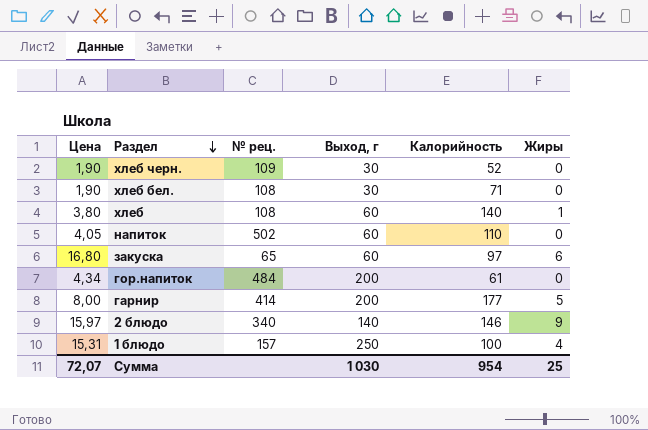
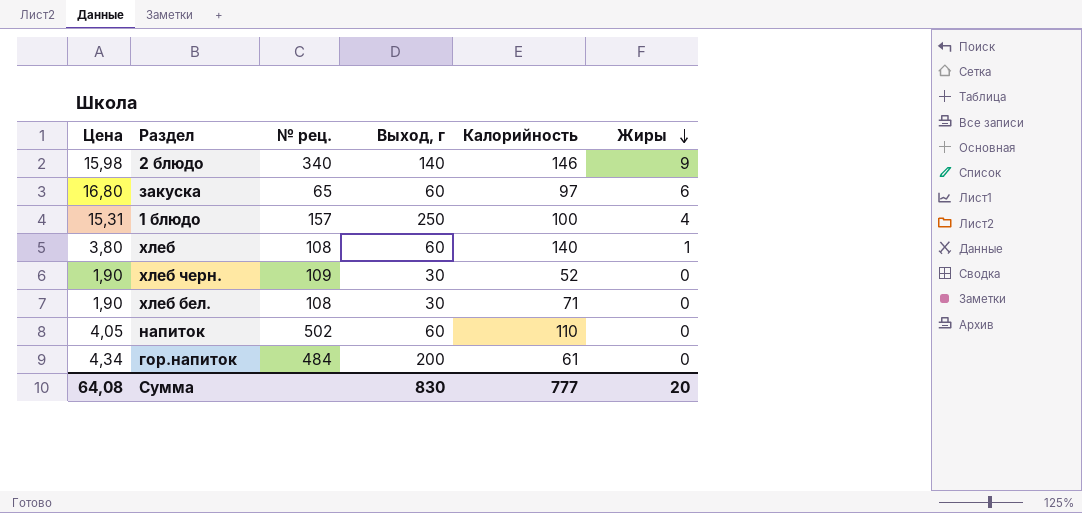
row order: Раздел descending -> Жиры descending
row гарнир: 8,00 | 414 | 200 | 177 | 5 -> none
2 блюдо | Цена: 15,97 -> 15,98
Сумма | Цена: 72,07 -> 64,08
Сумма | Выход, г: 1 030 -> 830
Сумма | Калорийность: 954 -> 777
Сумма | Жиры: 25 -> 20

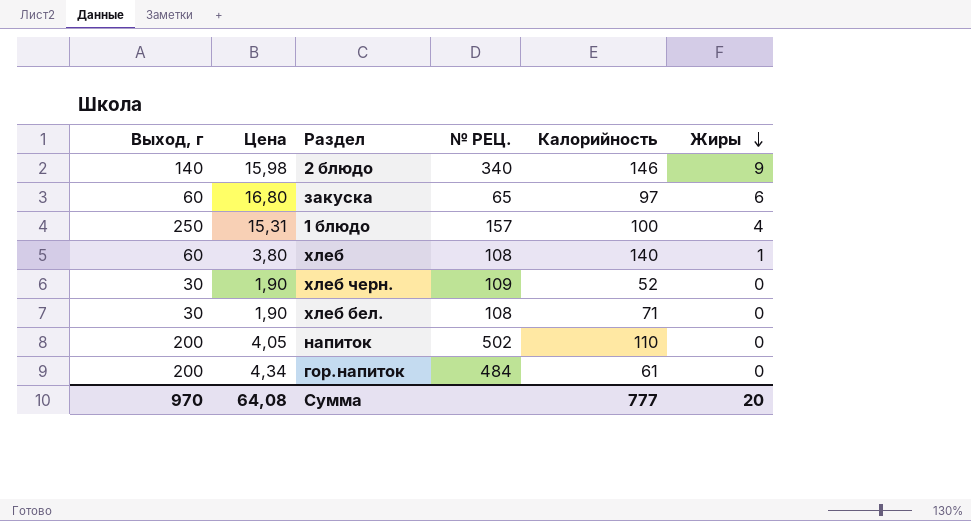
column Выход, г | position: 4 -> 1
column name: № рец. -> № РЕЦ.
напиток | Выход, г: 60 -> 200
Сумма | Выход, г: 830 -> 970

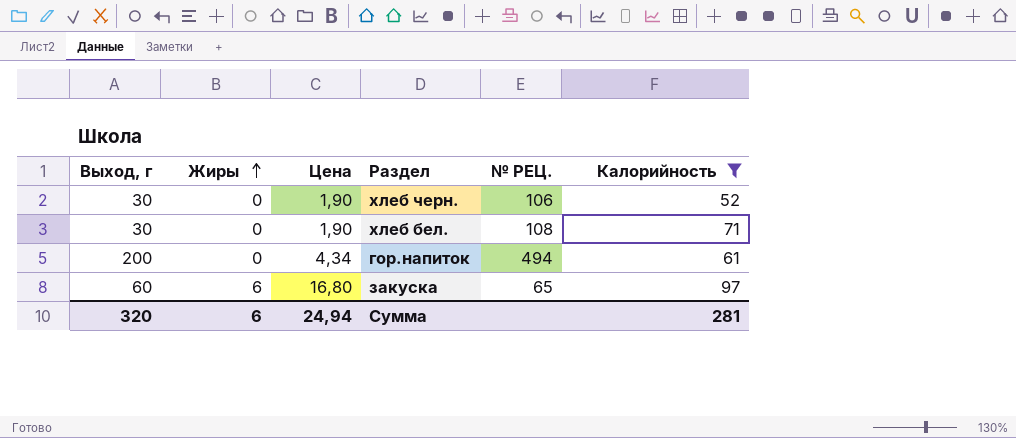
filter: none -> Калорийность <= 97
row order: Жиры descending -> Жиры ascending
column Жиры | position: 6 -> 2
хлеб черн. | № РЕЦ.: 109 -> 106
гор.напиток | № РЕЦ.: 484 -> 494
Сумма | Выход, г: 970 -> 320
Сумма | Жиры: 20 -> 6
Сумма | Цена: 64,08 -> 24,94
Сумма | Калорийность: 777 -> 281

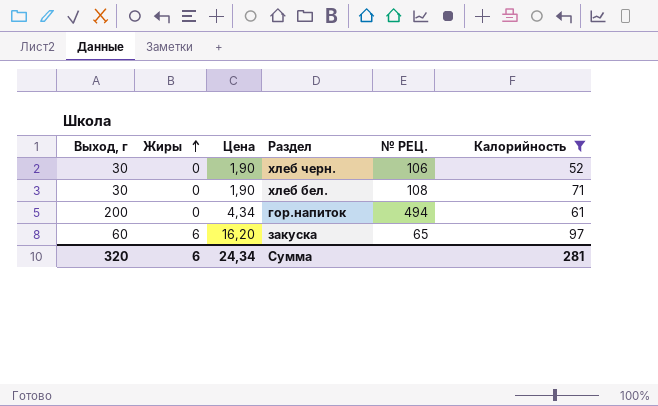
закуска | Цена: 16,80 -> 16,20
Сумма | Цена: 24,94 -> 24,34

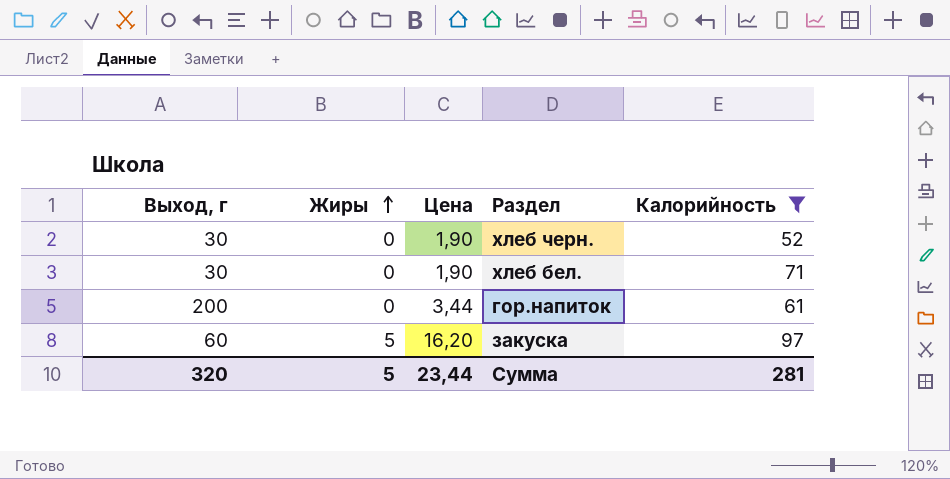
column № РЕЦ. | position: 5 -> none
гор.напиток | Цена: 4,34 -> 3,44
закуска | Жиры: 6 -> 5
Сумма | Жиры: 6 -> 5
Сумма | Цена: 24,34 -> 23,44

